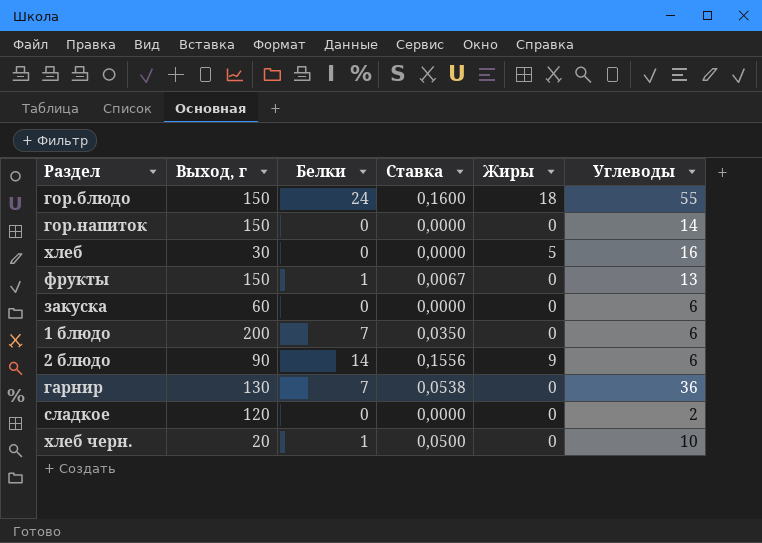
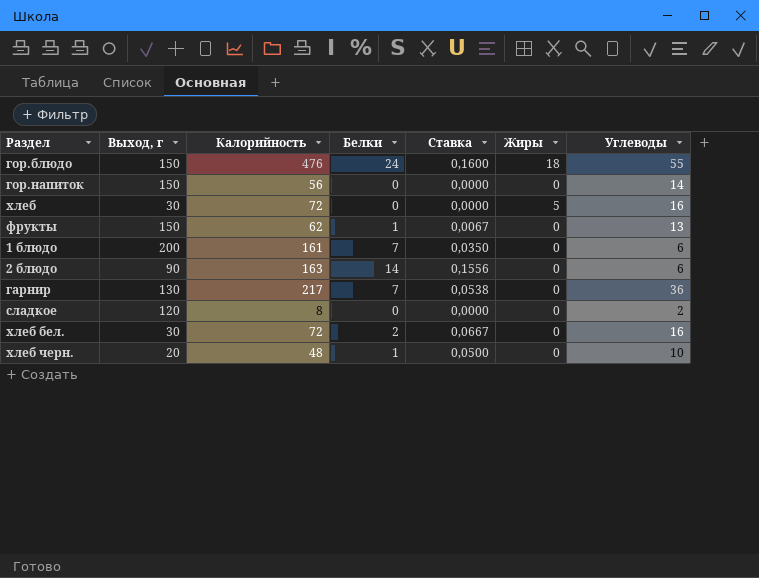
column Калорийность | position: none -> 3
row закуска: 60 | 0 | 0,0000 | 0 | 6 -> none
2 блюдо | Жиры: 9 -> 0
row хлеб бел.: none -> 30 | 72 | 2 | 0,0667 | 0 | 16

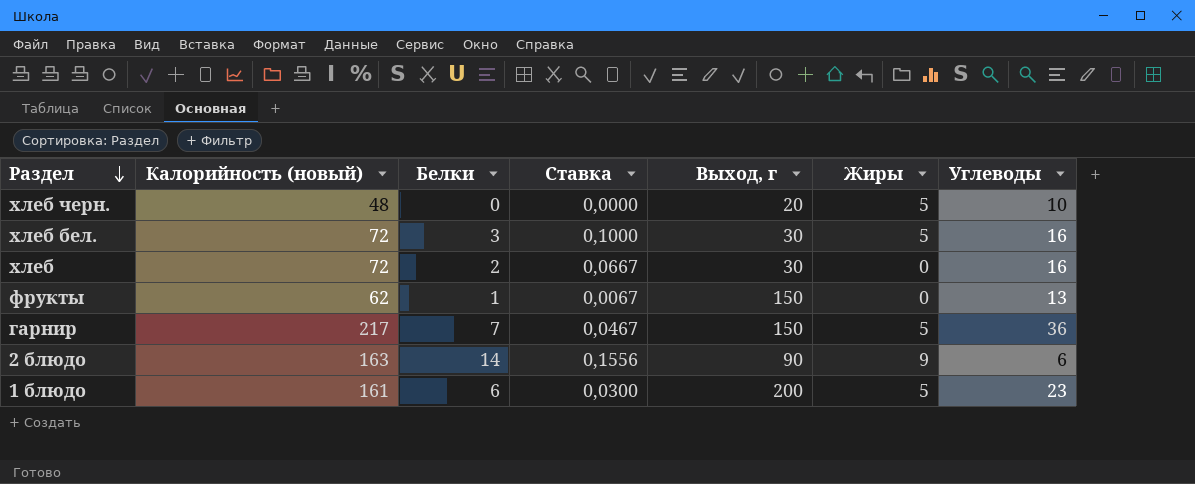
row order: none -> Раздел descending
column name: Калорийность -> Калорийность (новый)
column Выход, г | position: 2 -> 5
row гор.блюдо: 150 | 476 | 24 | 0,1600 | 18 | 55 -> none
row гор.напиток: 150 | 56 | 0 | 0,0000 | 0 | 14 -> none
row сладкое: 120 | 8 | 0 | 0,0000 | 0 | 2 -> none
хлеб черн. | Белки: 1 -> 0
хлеб черн. | Ставка: 0,0500 -> 0,0000
хлеб черн. | Жиры: 0 -> 5
хлеб бел. | Белки: 2 -> 3
хлеб бел. | Ставка: 0,0667 -> 0,1000
хлеб бел. | Жиры: 0 -> 5
хлеб | Белки: 0 -> 2
хлеб | Ставка: 0,0000 -> 0,0667
хлеб | Жиры: 5 -> 0
гарнир | Ставка: 0,0538 -> 0,0467
гарнир | Выход, г: 130 -> 150
гарнир | Жиры: 0 -> 5
2 блюдо | Жиры: 0 -> 9
1 блюдо | Белки: 7 -> 6
1 блюдо | Ставка: 0,0350 -> 0,0300
1 блюдо | Жиры: 0 -> 5
1 блюдо | Углеводы: 6 -> 23

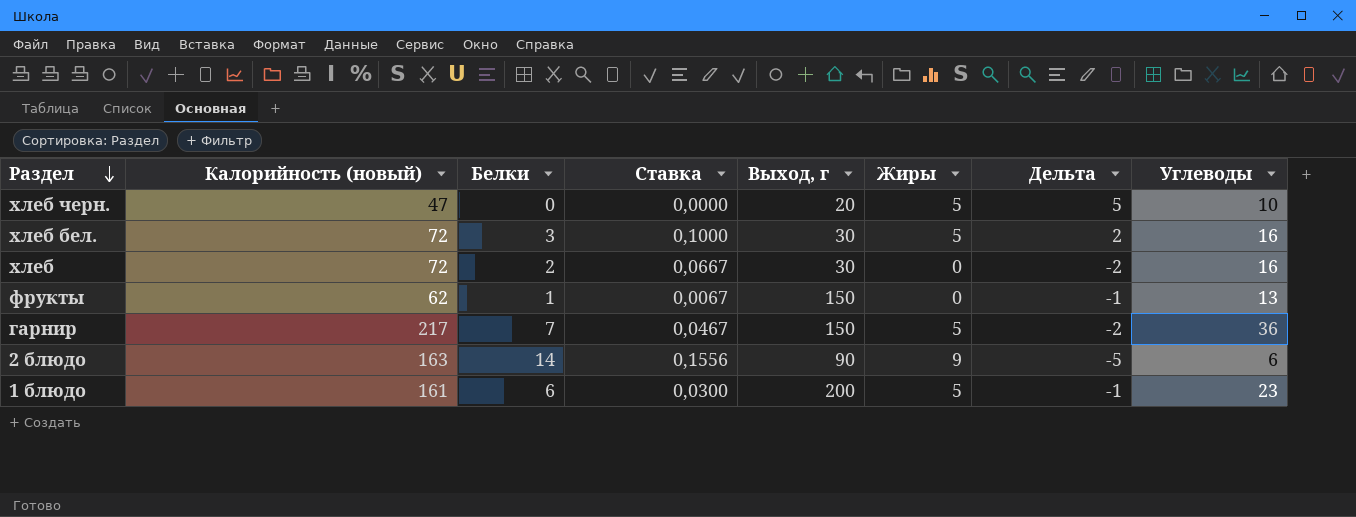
column Дельта | formula: none -> [Жиры] - [Белки]
хлеб черн. | Калорийность (новый): 48 -> 47

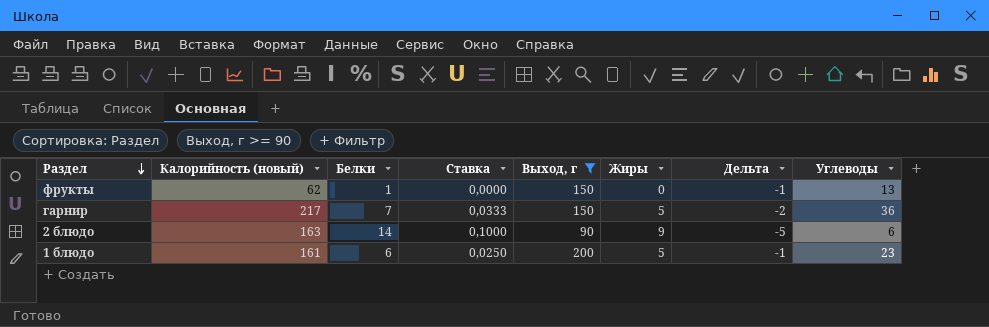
filter: none -> Выход, г >= 90
column Ставка | formula: [Белки] / [Выход, г] -> [Жиры] / [Выход, г]

